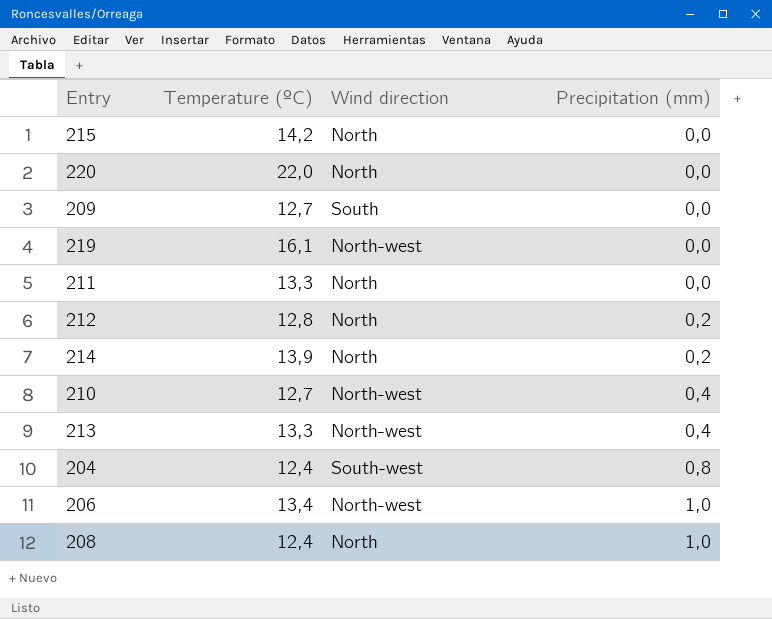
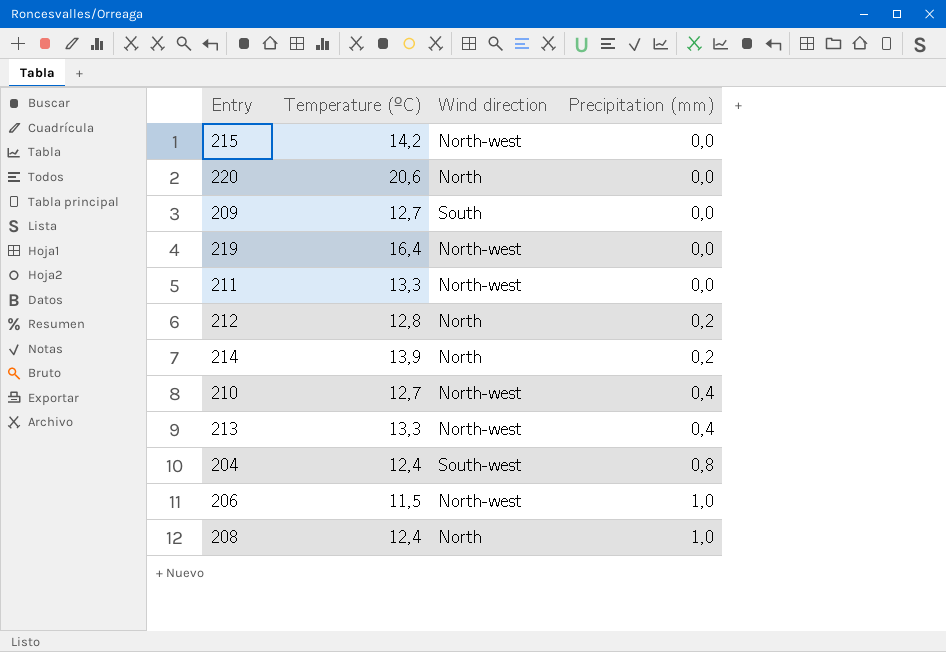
215 | Wind direction: North -> North-west
220 | Temperature (ºC): 22,0 -> 20,6
219 | Temperature (ºC): 16,1 -> 16,4
211 | Wind direction: North -> North-west
206 | Temperature (ºC): 13,4 -> 11,5

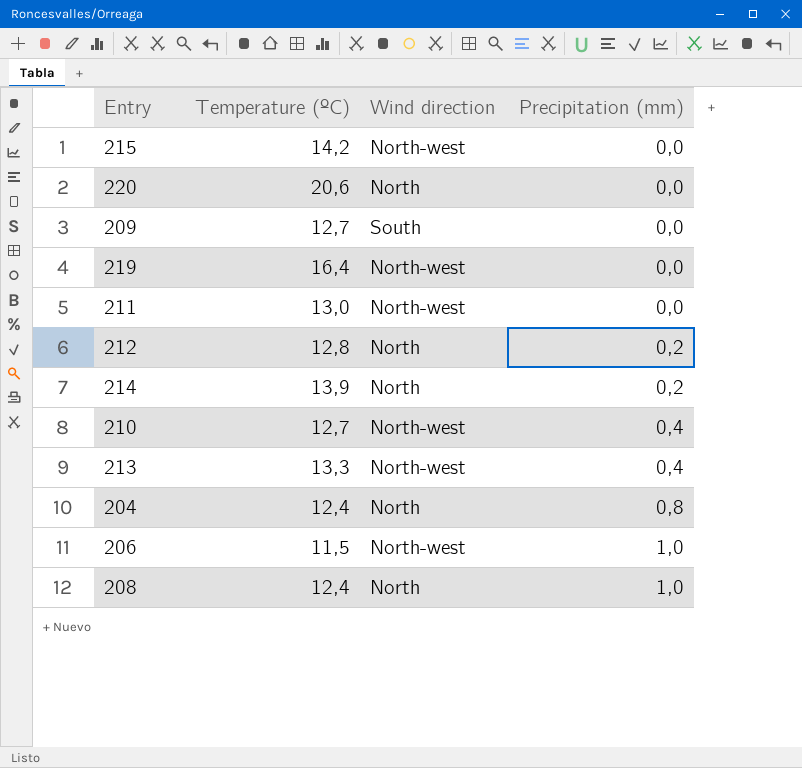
211 | Temperature (ºC): 13,3 -> 13,0
204 | Wind direction: South-west -> North

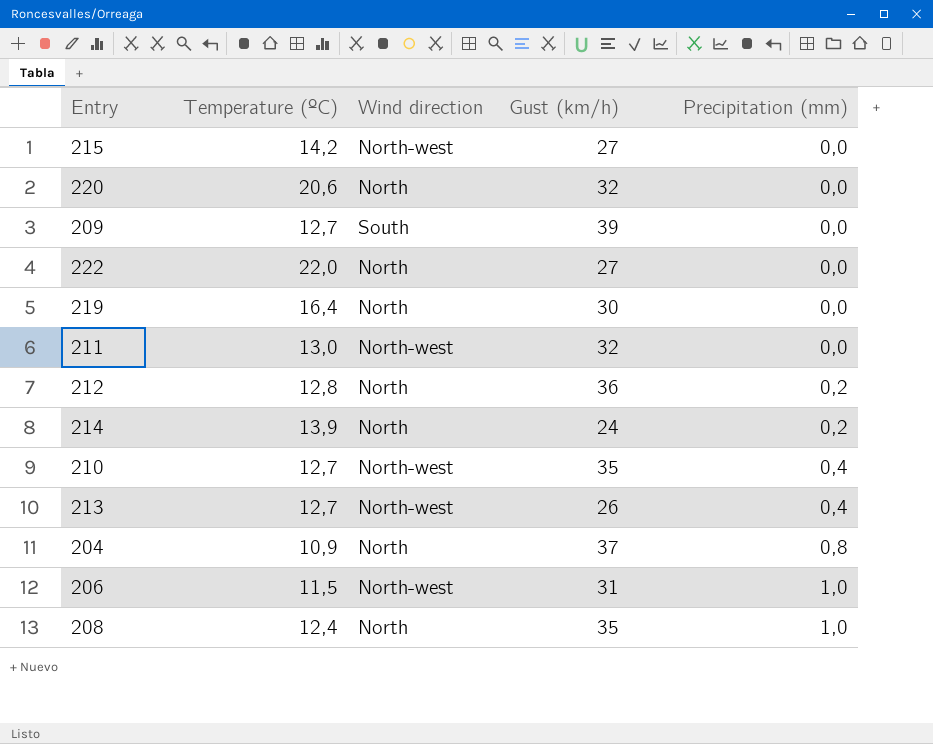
column Gust (km/h) | position: none -> 4
row 222: none -> 22,0 | North | 27 | 0,0
219 | Wind direction: North-west -> North
213 | Temperature (ºC): 13,3 -> 12,7
204 | Temperature (ºC): 12,4 -> 10,9

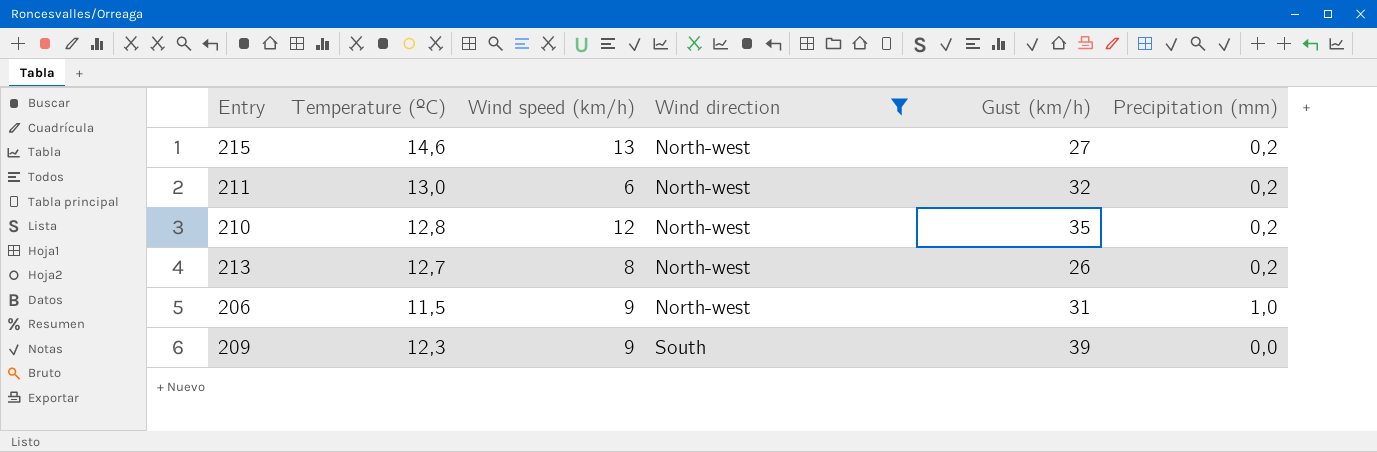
filter: none -> Wind direction != North
row order: Precipitation (mm) ascending -> Wind direction ascending
column Wind speed (km/h) | position: none -> 3
215 | Temperature (ºC): 14,2 -> 14,6
215 | Precipitation (mm): 0,0 -> 0,2
211 | Precipitation (mm): 0,0 -> 0,2
210 | Temperature (ºC): 12,7 -> 12,8
210 | Precipitation (mm): 0,4 -> 0,2
213 | Precipitation (mm): 0,4 -> 0,2
209 | Temperature (ºC): 12,7 -> 12,3

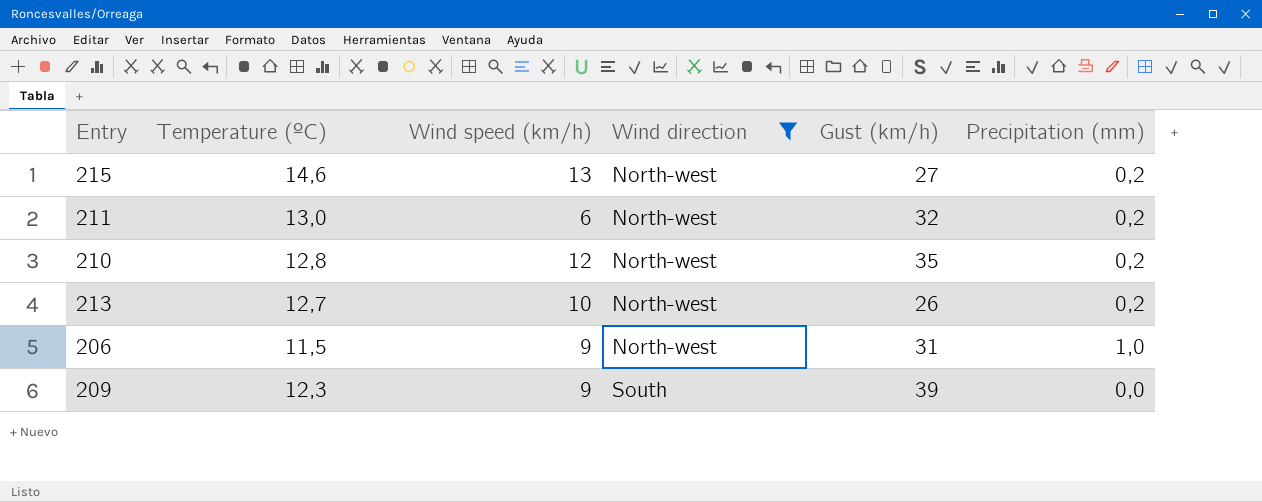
213 | Wind speed (km/h): 8 -> 10

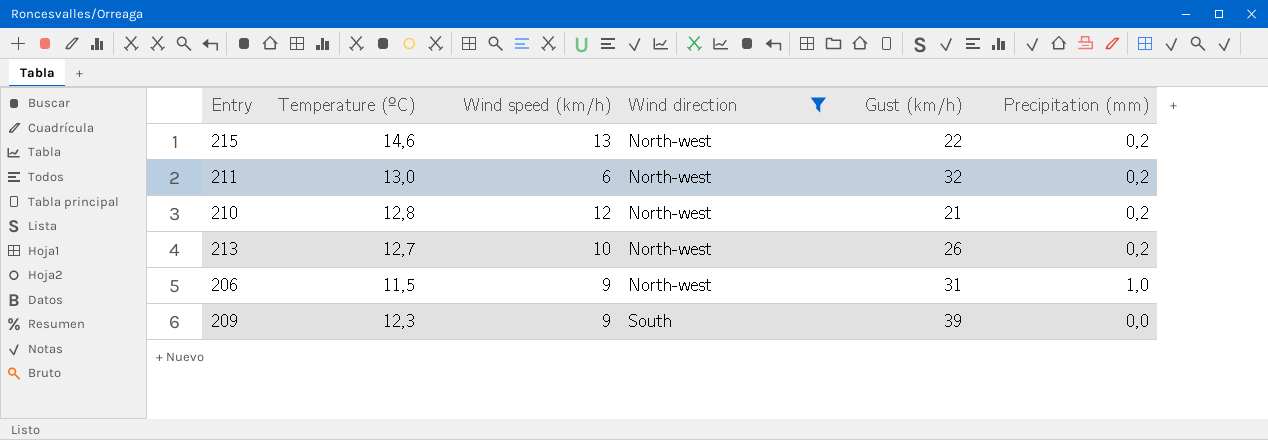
215 | Gust (km/h): 27 -> 22
210 | Gust (km/h): 35 -> 21

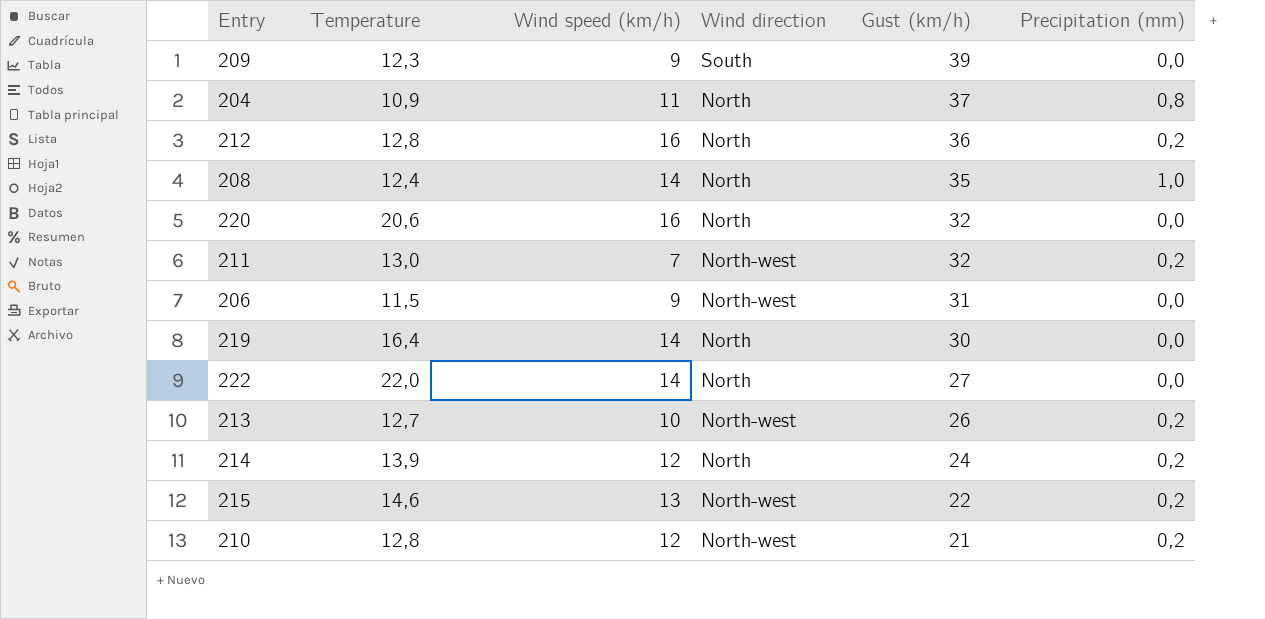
filter: Wind direction != North -> none
row order: Wind direction ascending -> Gust (km/h) descending
column name: Temperature (ºC) -> Temperature
211 | Wind speed (km/h): 6 -> 7
206 | Precipitation (mm): 1,0 -> 0,0

